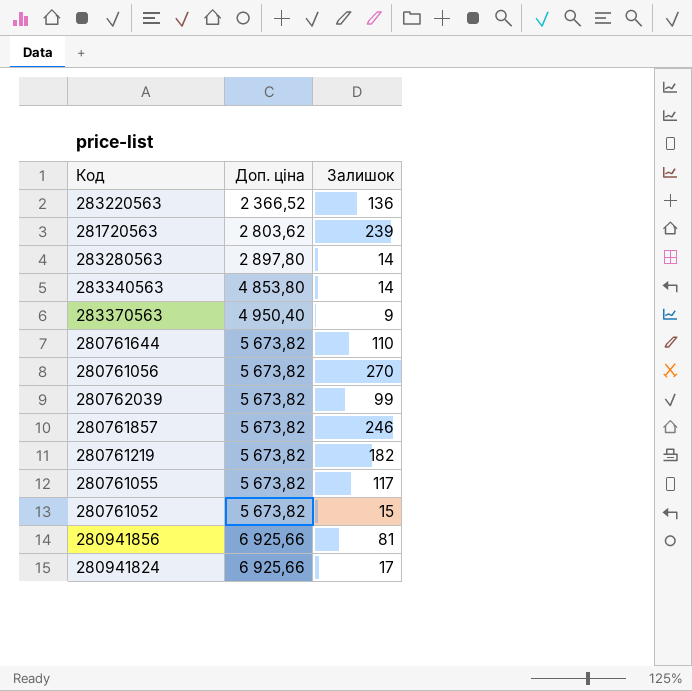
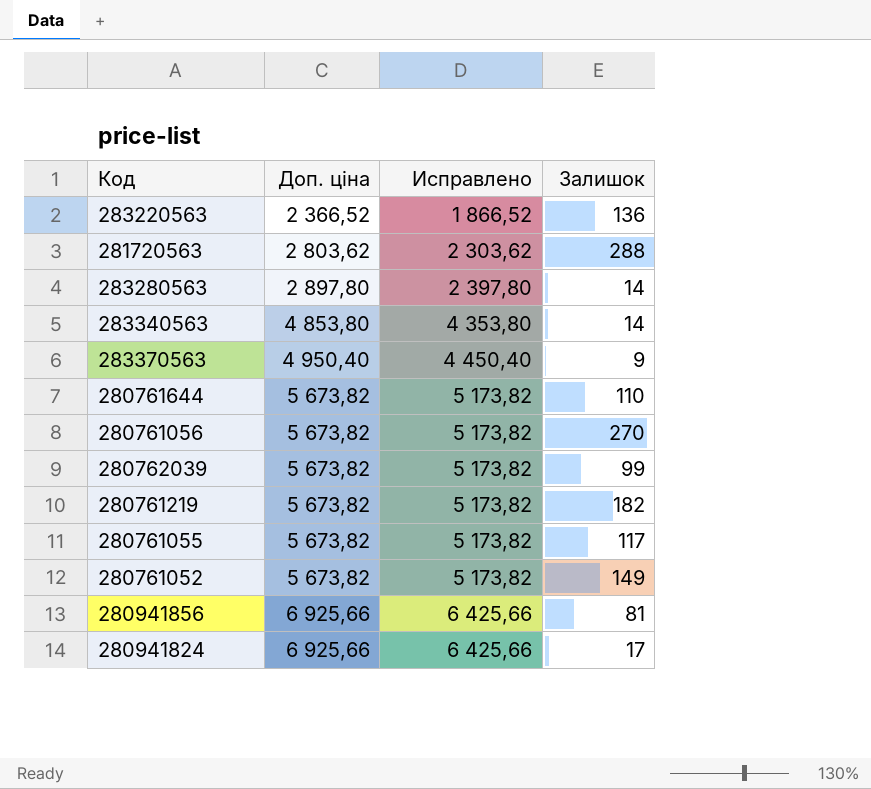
column Исправлено | formula: none -> [Доп. ціна] - 500
row 280761857: 5 673,82 | 246 -> none
281720563 | Залишок: 239 -> 288
280761052 | Залишок: 15 -> 149

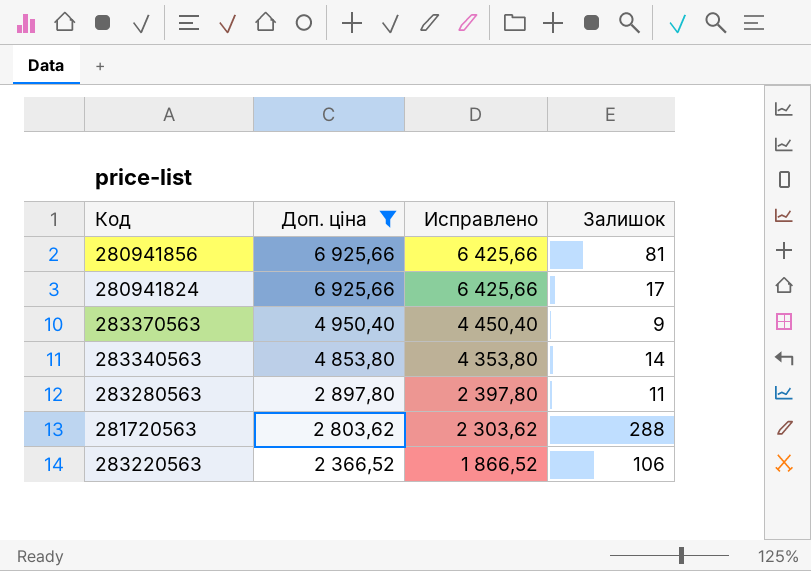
filter: none -> Доп. ціна != 5 673,82
row order: Доп. ціна ascending -> Доп. ціна descending
283280563 | Залишок: 14 -> 11
283220563 | Залишок: 136 -> 106

